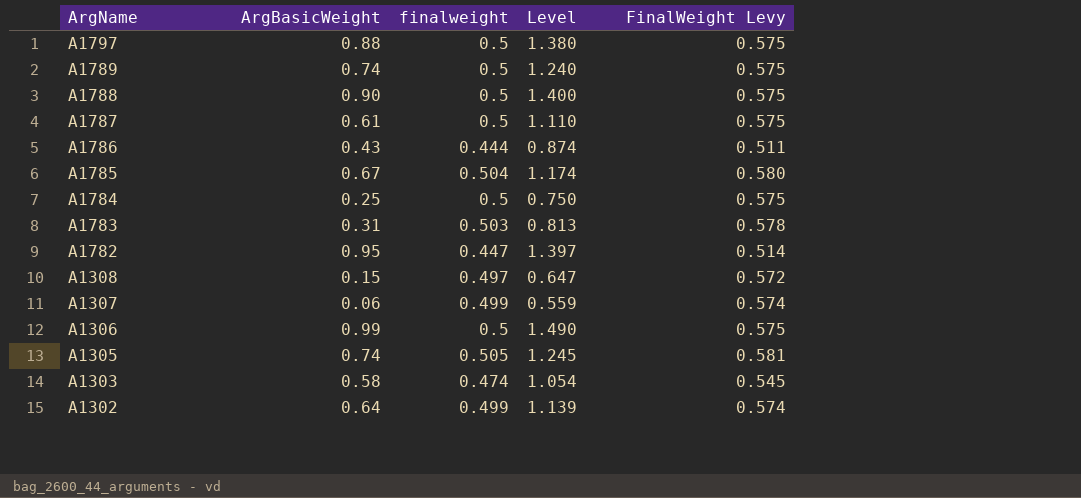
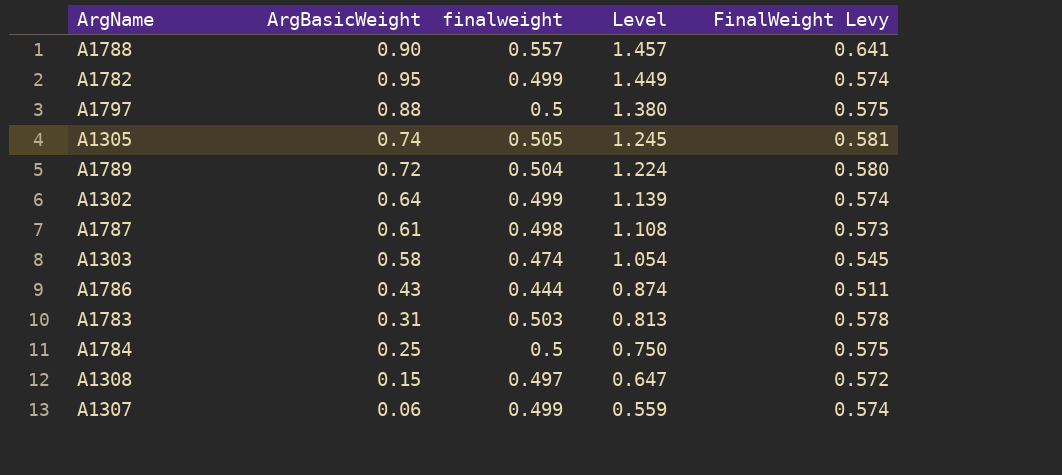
row order: ArgName descending -> Level descending
row A1785: 0.67 | 0.504 | 1.174 | 0.580 -> none
row A1306: 0.99 | 0.5 | 1.490 | 0.575 -> none
A1788 | finalweight: 0.5 -> 0.557
A1788 | Level: 1.400 -> 1.457
A1788 | FinalWeight Levy: 0.575 -> 0.641
A1782 | finalweight: 0.447 -> 0.499
A1782 | Level: 1.397 -> 1.449
A1782 | FinalWeight Levy: 0.514 -> 0.574
A1789 | ArgBasicWeight: 0.74 -> 0.72
A1789 | finalweight: 0.5 -> 0.504
A1789 | Level: 1.240 -> 1.224
A1789 | FinalWeight Levy: 0.575 -> 0.580
A1787 | finalweight: 0.5 -> 0.498
A1787 | Level: 1.110 -> 1.108
A1787 | FinalWeight Levy: 0.575 -> 0.573

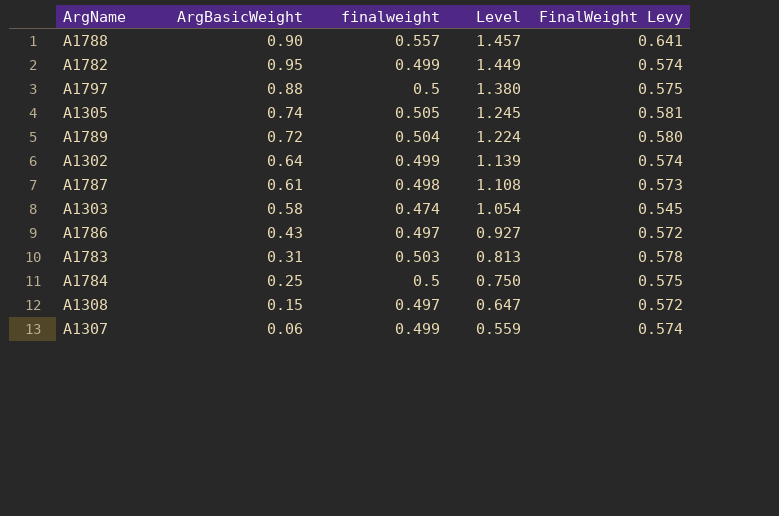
A1786 | finalweight: 0.444 -> 0.497
A1786 | Level: 0.874 -> 0.927
A1786 | FinalWeight Levy: 0.511 -> 0.572

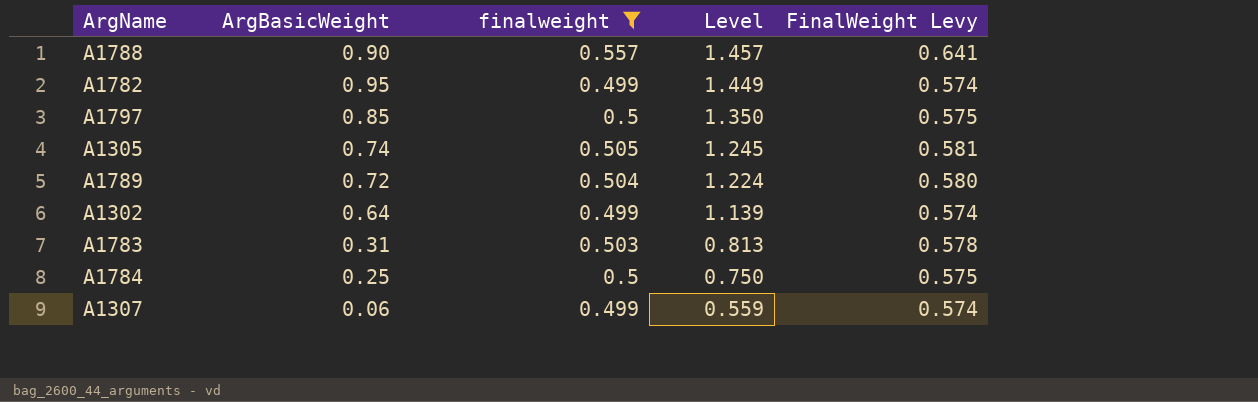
filter: none -> finalweight >= 0.499
A1797 | ArgBasicWeight: 0.88 -> 0.85
A1797 | Level: 1.380 -> 1.350

